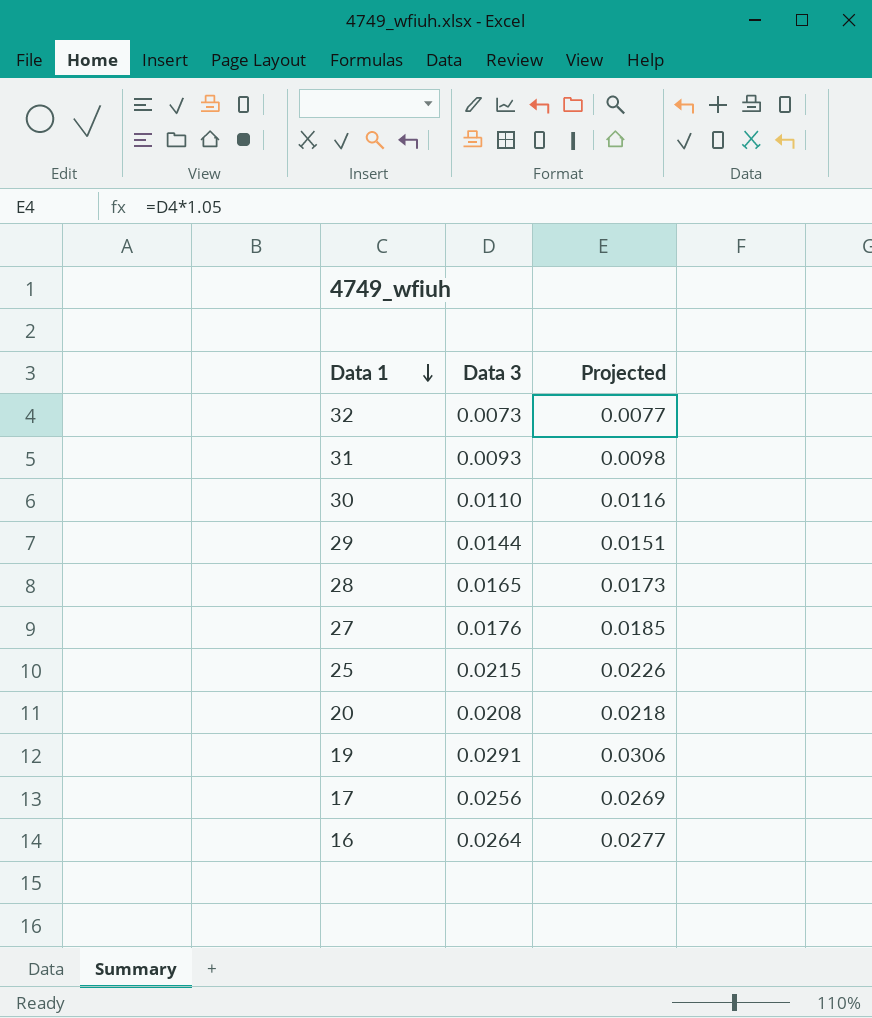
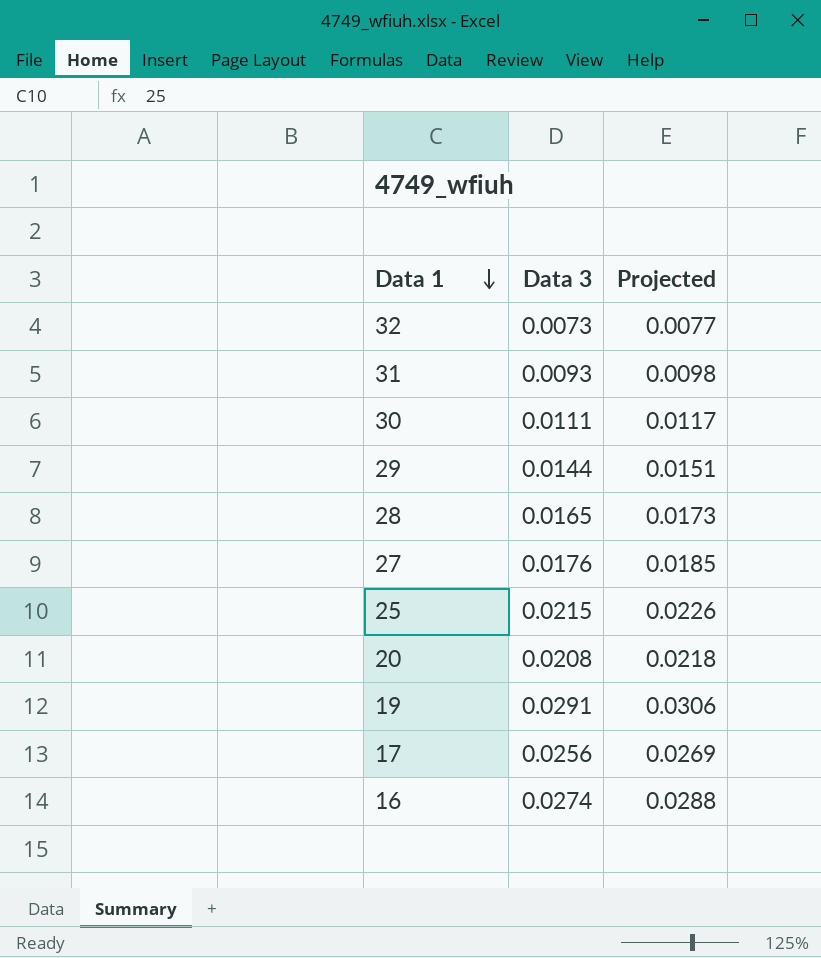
30 | Data 3: 0.0110 -> 0.0111
30 | Projected: 0.0116 -> 0.0117
16 | Data 3: 0.0264 -> 0.0274
16 | Projected: 0.0277 -> 0.0288

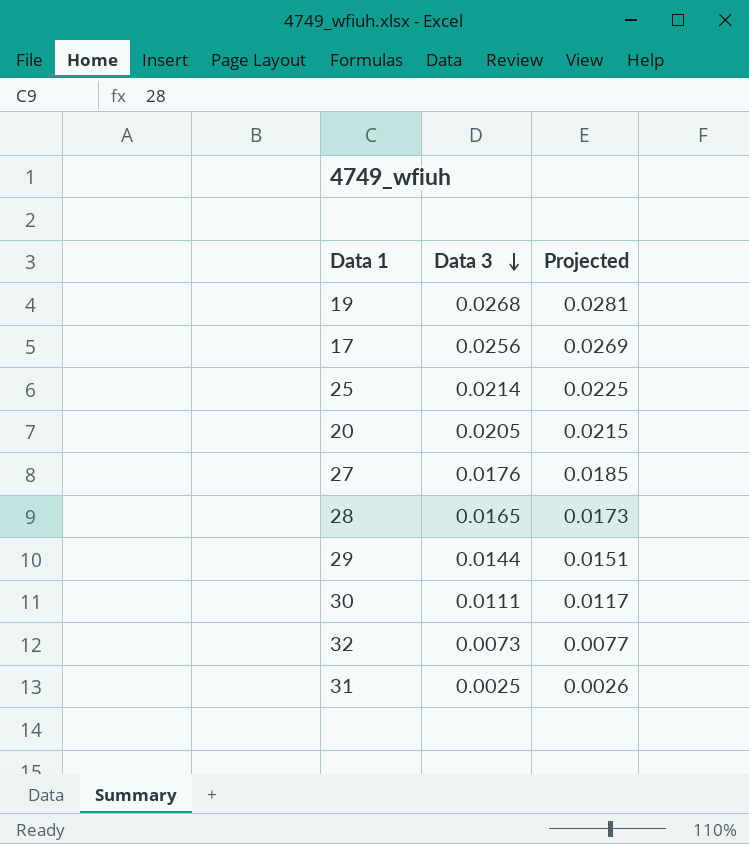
row order: Data 1 descending -> Data 3 descending
row 16: 0.0274 | 0.0288 -> none
19 | Data 3: 0.0291 -> 0.0268
19 | Projected: 0.0306 -> 0.0281
25 | Data 3: 0.0215 -> 0.0214
25 | Projected: 0.0226 -> 0.0225
20 | Data 3: 0.0208 -> 0.0205
20 | Projected: 0.0218 -> 0.0215
31 | Data 3: 0.0093 -> 0.0025
31 | Projected: 0.0098 -> 0.0026

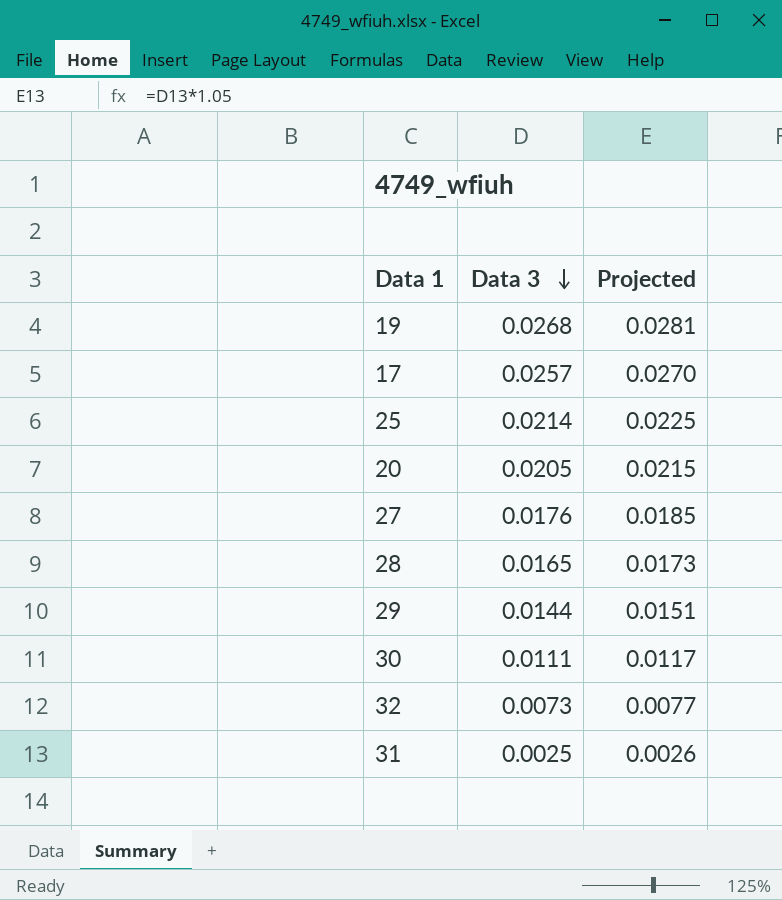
17 | Data 3: 0.0256 -> 0.0257
17 | Projected: 0.0269 -> 0.0270

